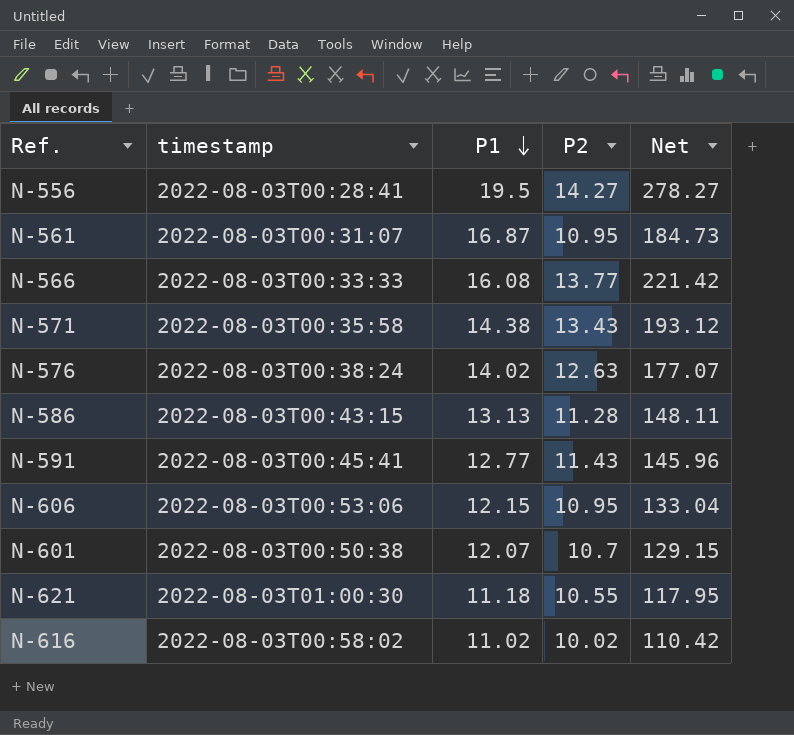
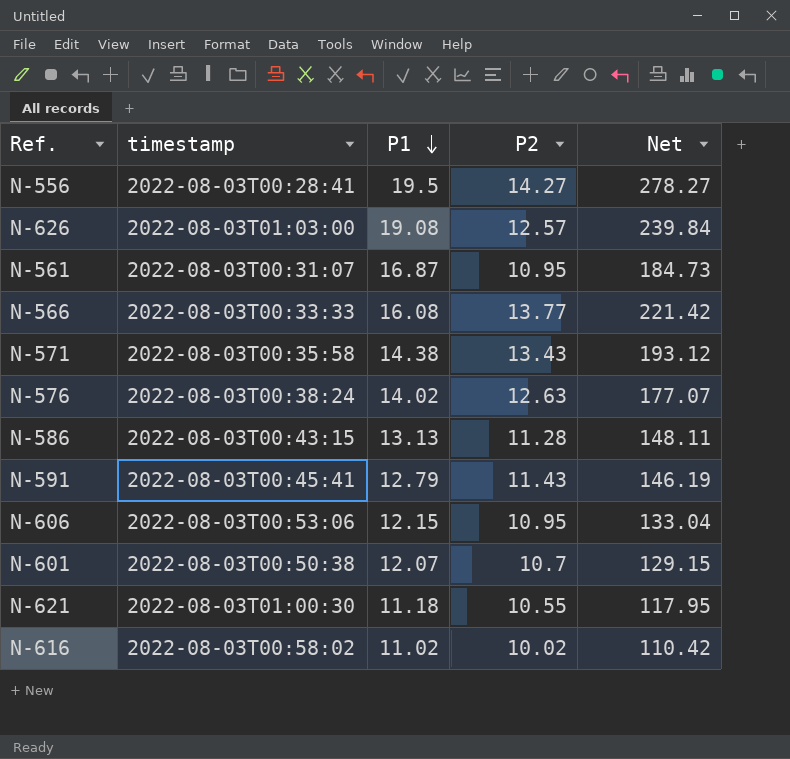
row N-626: none -> 2022-08-03T01:03:00 | 19.08 | 12.57 | 239.84
N-591 | P1: 12.77 -> 12.79
N-591 | Net: 145.96 -> 146.19

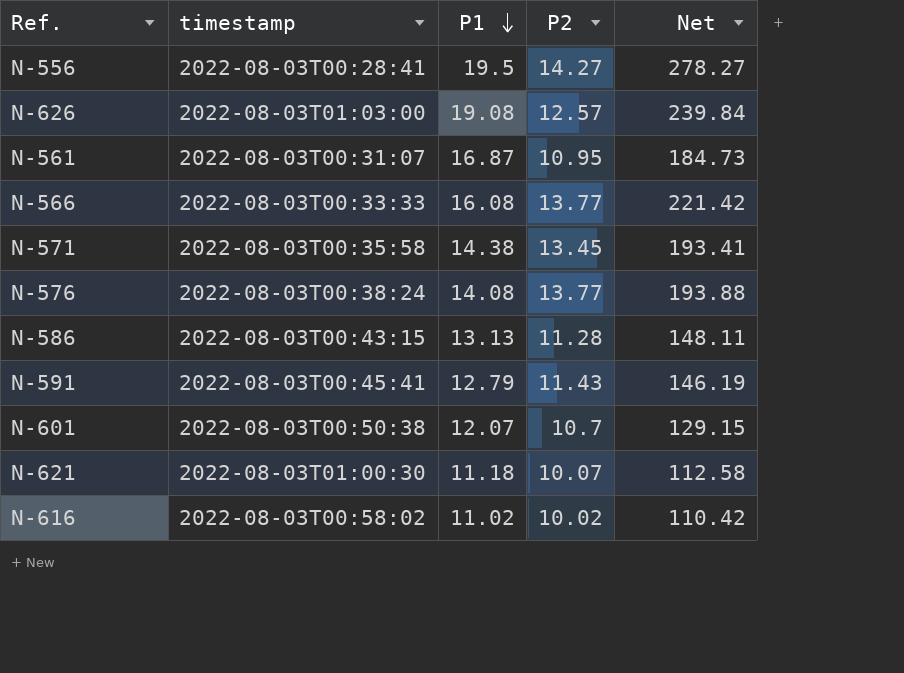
row N-606: 2022-08-03T00:53:06 | 12.15 | 10.95 | 133.04 -> none
N-571 | P2: 13.43 -> 13.45
N-571 | Net: 193.12 -> 193.41
N-576 | P1: 14.02 -> 14.08
N-576 | P2: 12.63 -> 13.77
N-576 | Net: 177.07 -> 193.88
N-621 | P2: 10.55 -> 10.07
N-621 | Net: 117.95 -> 112.58

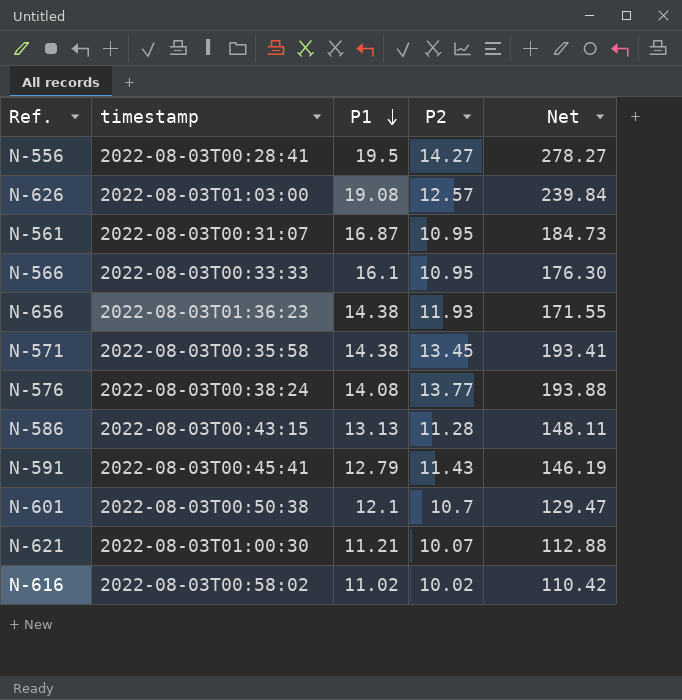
N-566 | P1: 16.08 -> 16.1
N-566 | P2: 13.77 -> 10.95
N-566 | Net: 221.42 -> 176.30
row N-656: none -> 2022-08-03T01:36:23 | 14.38 | 11.93 | 171.55
N-601 | P1: 12.07 -> 12.1
N-601 | Net: 129.15 -> 129.47
N-621 | P1: 11.18 -> 11.21
N-621 | Net: 112.58 -> 112.88

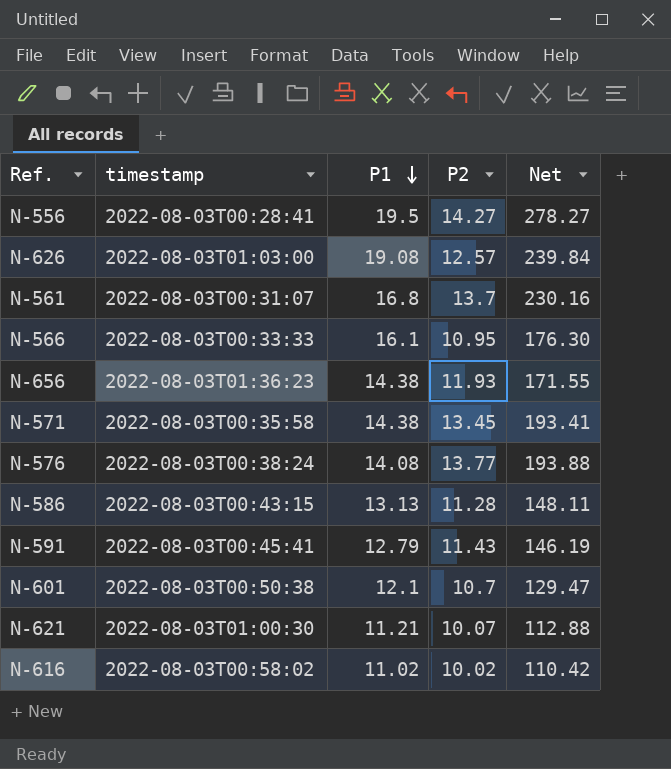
N-561 | P1: 16.87 -> 16.8
N-561 | P2: 10.95 -> 13.7
N-561 | Net: 184.73 -> 230.16

